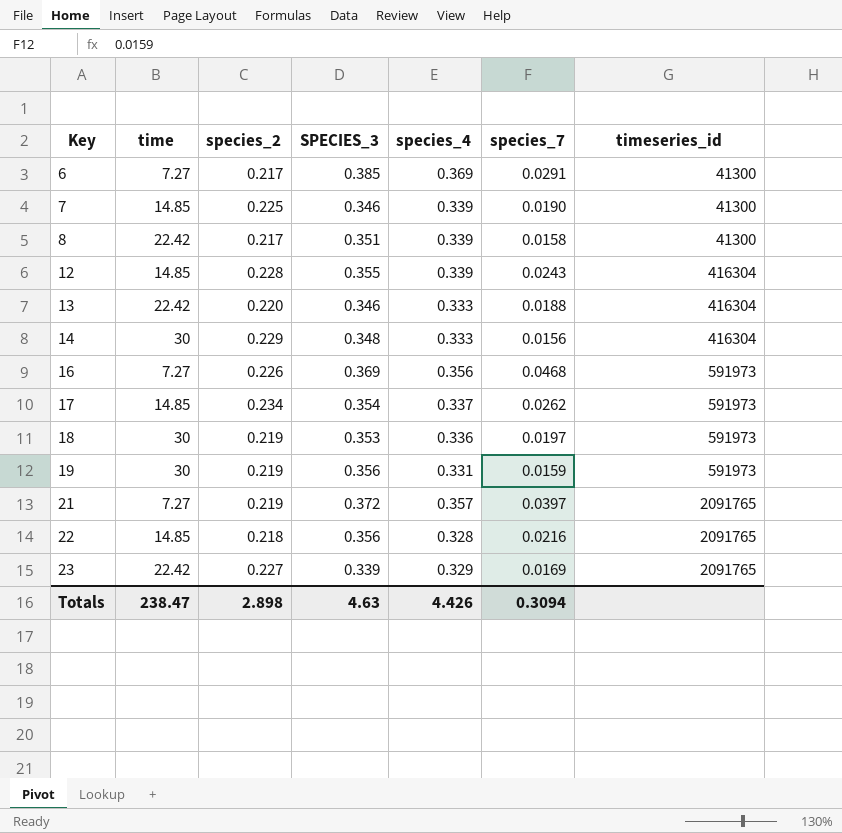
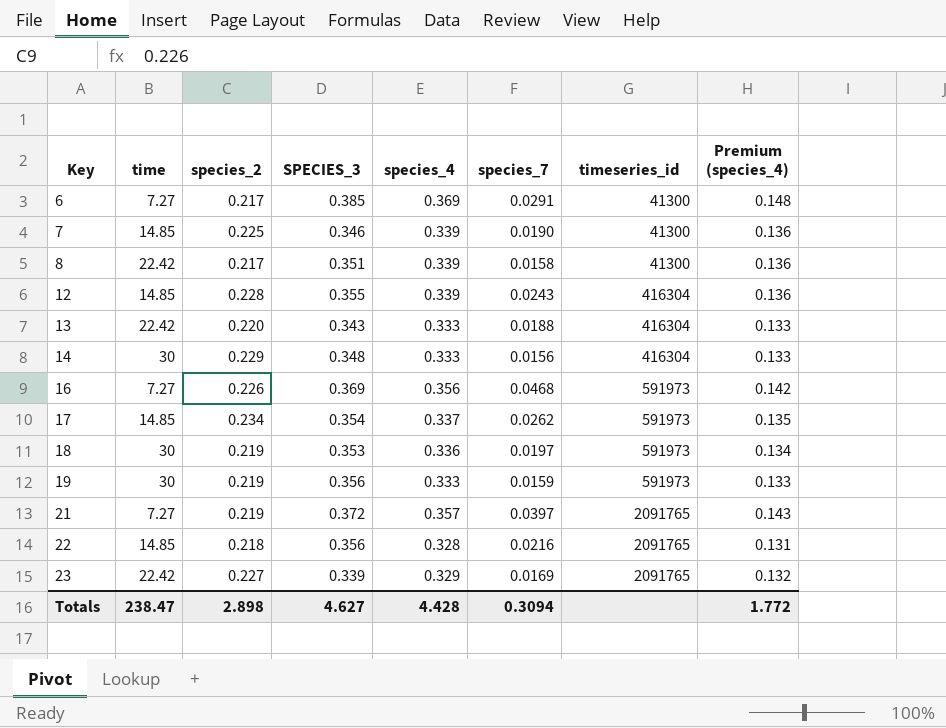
column Premium (species_4) | formula: none -> [species_4] * 0.4
13 | SPECIES_3: 0.346 -> 0.343
19 | species_4: 0.331 -> 0.333
Totals | SPECIES_3: 4.63 -> 4.627
Totals | species_4: 4.426 -> 4.428

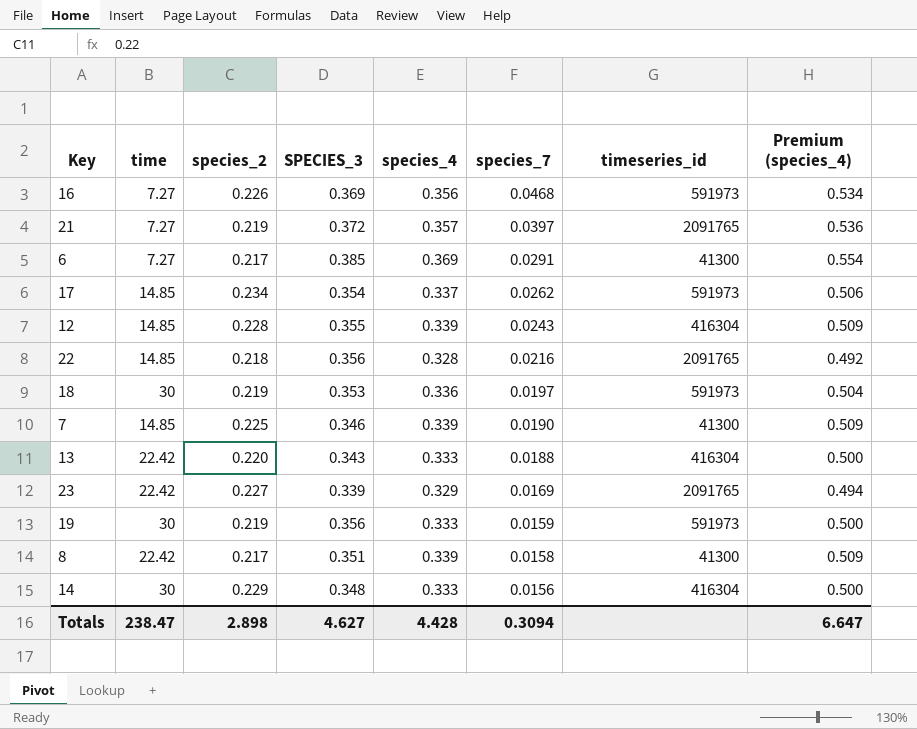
row order: Key ascending -> species_7 descending
column Premium (species_4) | formula: [species_4] * 0.4 -> [species_4] * 1.5
Totals | Premium (species_4): 1.772 -> 6.647

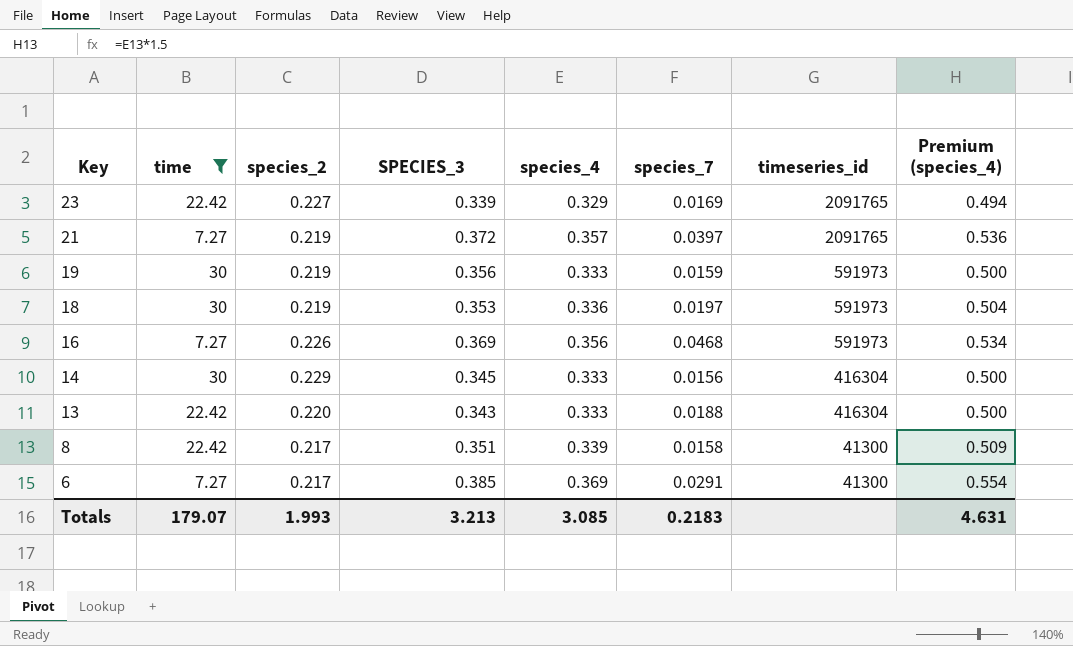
filter: none -> time != 14.85
row order: species_7 descending -> Key descending
14 | SPECIES_3: 0.348 -> 0.345
Totals | time: 238.47 -> 179.07
Totals | species_2: 2.898 -> 1.993
Totals | SPECIES_3: 4.627 -> 3.213
Totals | species_4: 4.428 -> 3.085
Totals | species_7: 0.3094 -> 0.2183
Totals | Premium (species_4): 6.647 -> 4.631

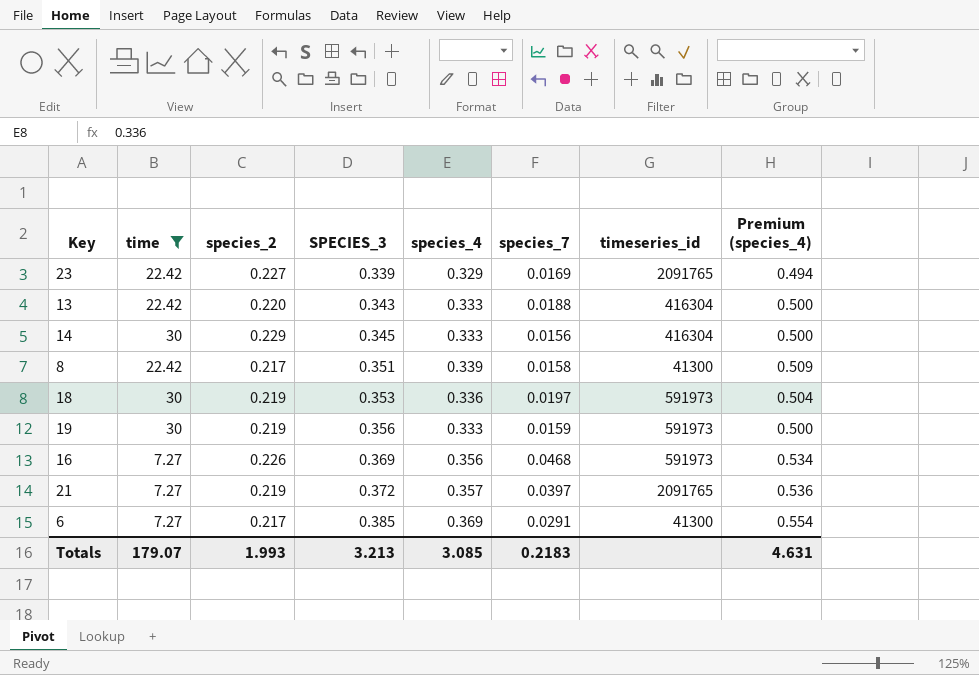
row order: Key descending -> SPECIES_3 ascending

